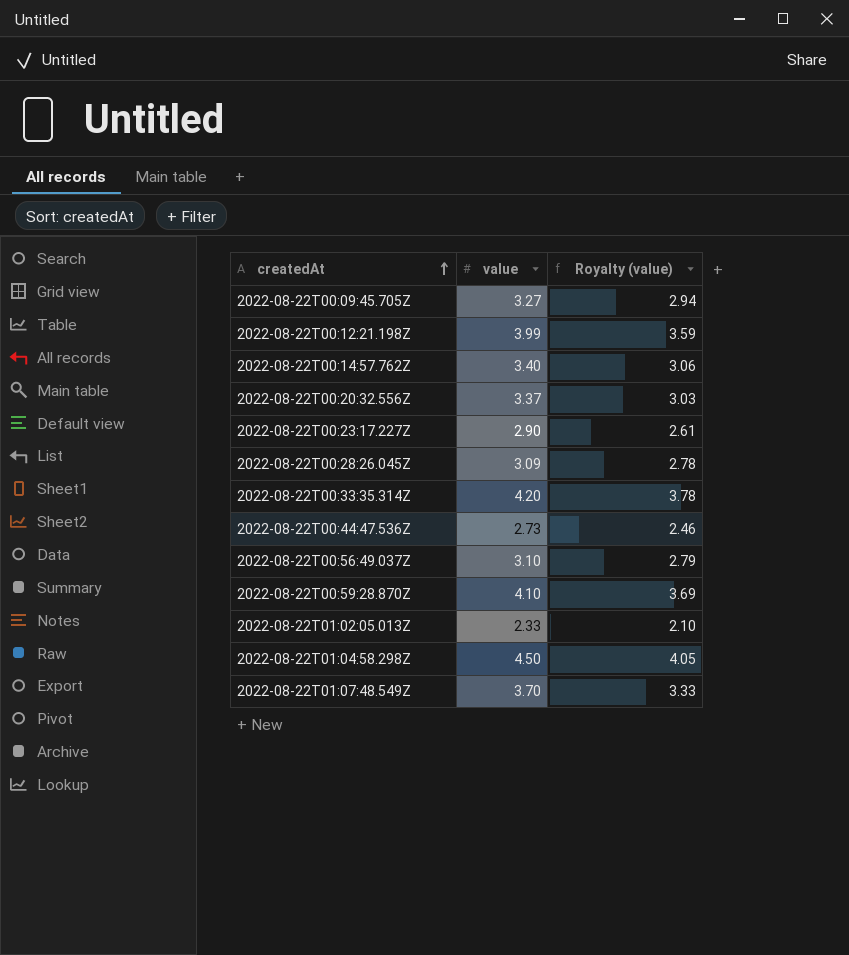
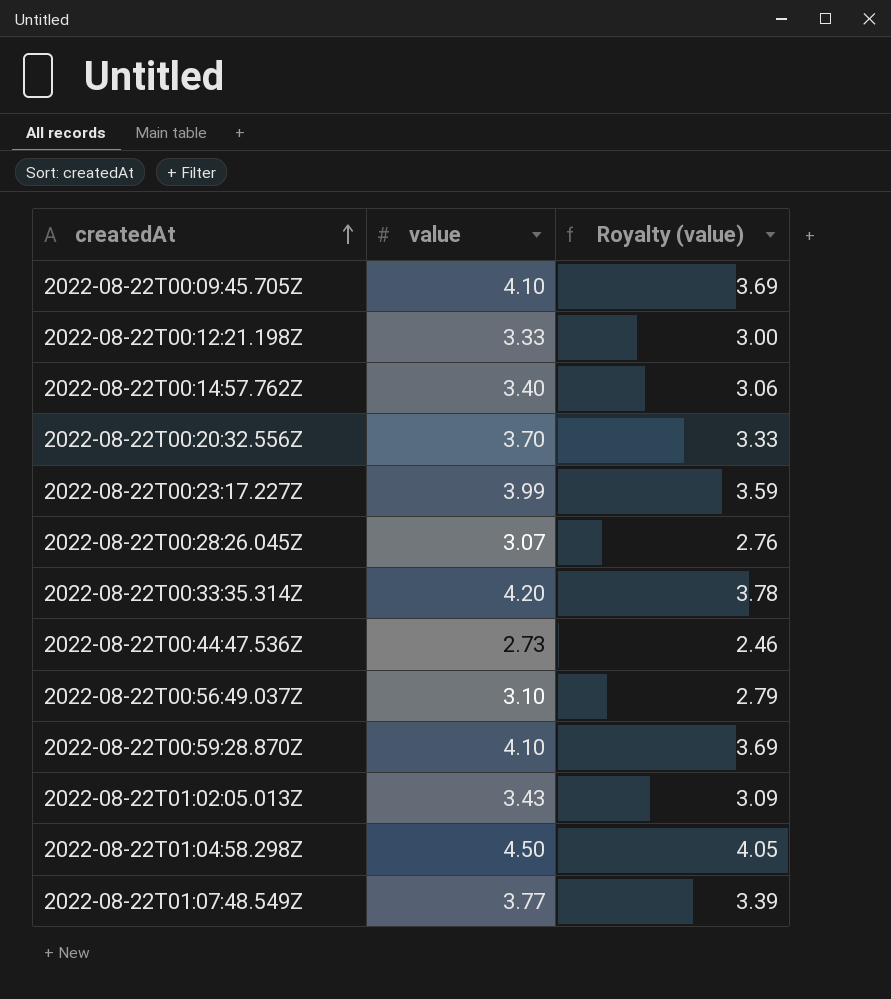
2022-08-22T00:09:45.705Z | value: 3.27 -> 4.10
2022-08-22T00:09:45.705Z | Royalty (value): 2.94 -> 3.69
2022-08-22T00:12:21.198Z | value: 3.99 -> 3.33
2022-08-22T00:12:21.198Z | Royalty (value): 3.59 -> 3.00
2022-08-22T00:20:32.556Z | value: 3.37 -> 3.70
2022-08-22T00:20:32.556Z | Royalty (value): 3.03 -> 3.33
2022-08-22T00:23:17.227Z | value: 2.90 -> 3.99
2022-08-22T00:23:17.227Z | Royalty (value): 2.61 -> 3.59
2022-08-22T00:28:26.045Z | value: 3.09 -> 3.07
2022-08-22T00:28:26.045Z | Royalty (value): 2.78 -> 2.76
2022-08-22T01:02:05.013Z | value: 2.33 -> 3.43
2022-08-22T01:02:05.013Z | Royalty (value): 2.10 -> 3.09
2022-08-22T01:07:48.549Z | value: 3.70 -> 3.77
2022-08-22T01:07:48.549Z | Royalty (value): 3.33 -> 3.39

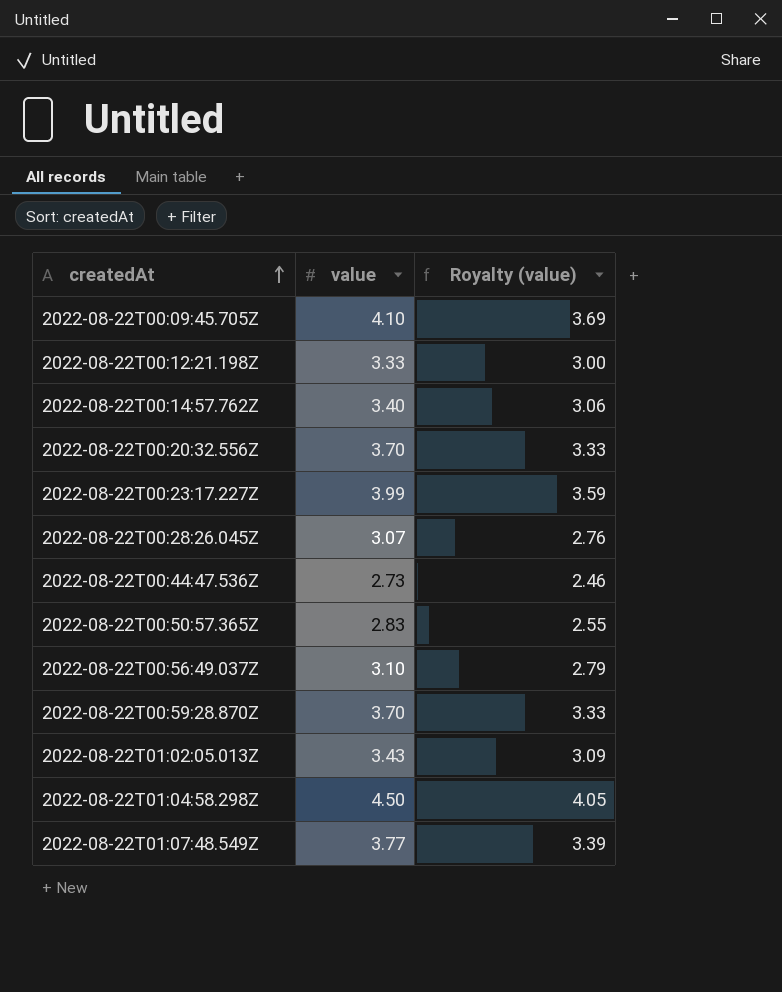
row 2022-08-22T00:33:35.314Z: 4.20 | 3.78 -> none
row 2022-08-22T00:50:57.365Z: none -> 2.83 | 2.55
2022-08-22T00:59:28.870Z | value: 4.10 -> 3.70
2022-08-22T00:59:28.870Z | Royalty (value): 3.69 -> 3.33

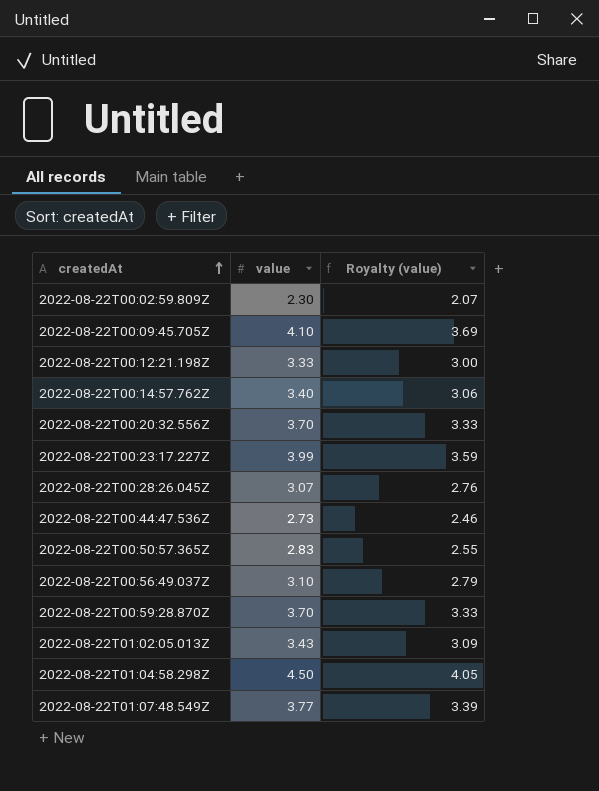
row 2022-08-22T00:02:59.809Z: none -> 2.30 | 2.07

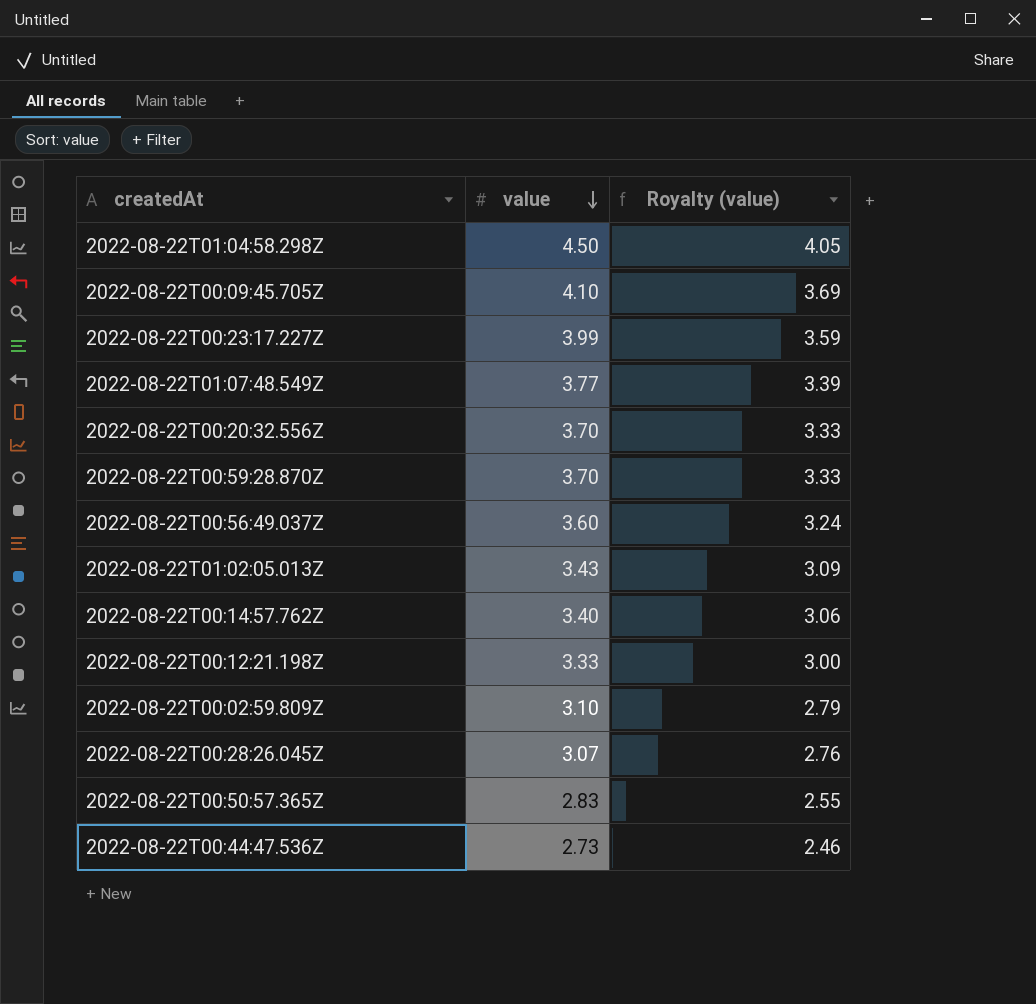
row order: createdAt ascending -> value descending
2022-08-22T00:56:49.037Z | value: 3.10 -> 3.60
2022-08-22T00:56:49.037Z | Royalty (value): 2.79 -> 3.24
2022-08-22T00:02:59.809Z | value: 2.30 -> 3.10
2022-08-22T00:02:59.809Z | Royalty (value): 2.07 -> 2.79

